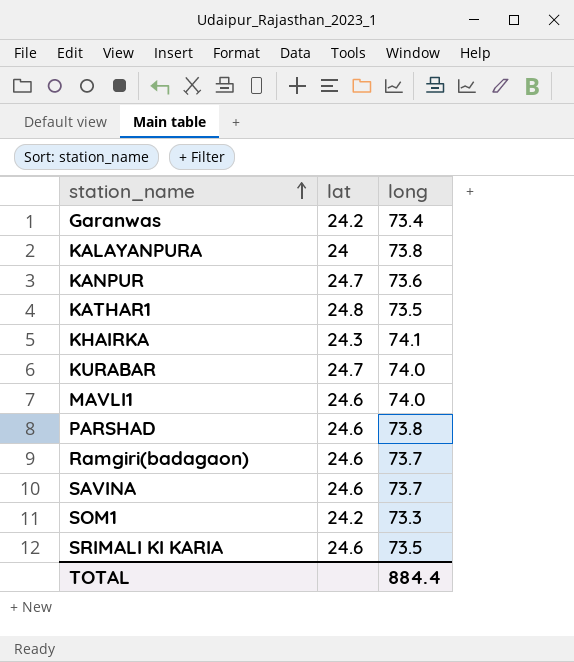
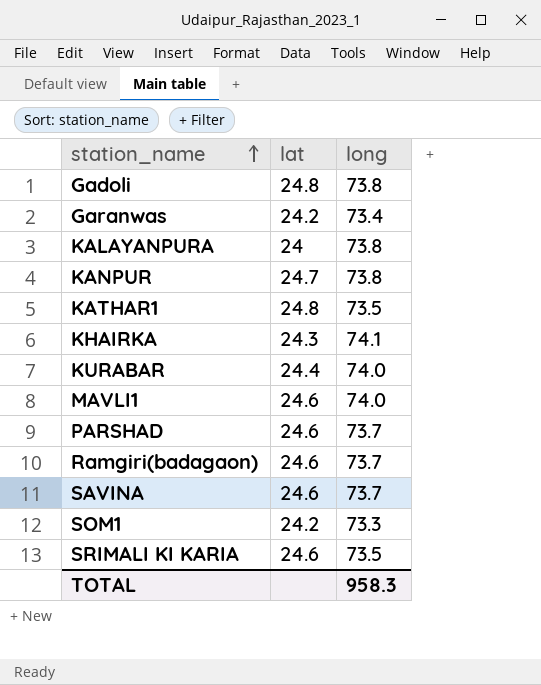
row Gadoli: none -> 24.8 | 73.8
KANPUR | long: 73.6 -> 73.8
KURABAR | lat: 24.7 -> 24.4
PARSHAD | long: 73.8 -> 73.7
TOTAL | long: 884.4 -> 958.3

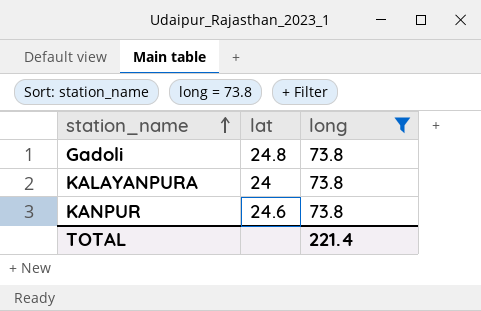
filter: none -> long = 73.8
KANPUR | lat: 24.7 -> 24.6
TOTAL | long: 958.3 -> 221.4

